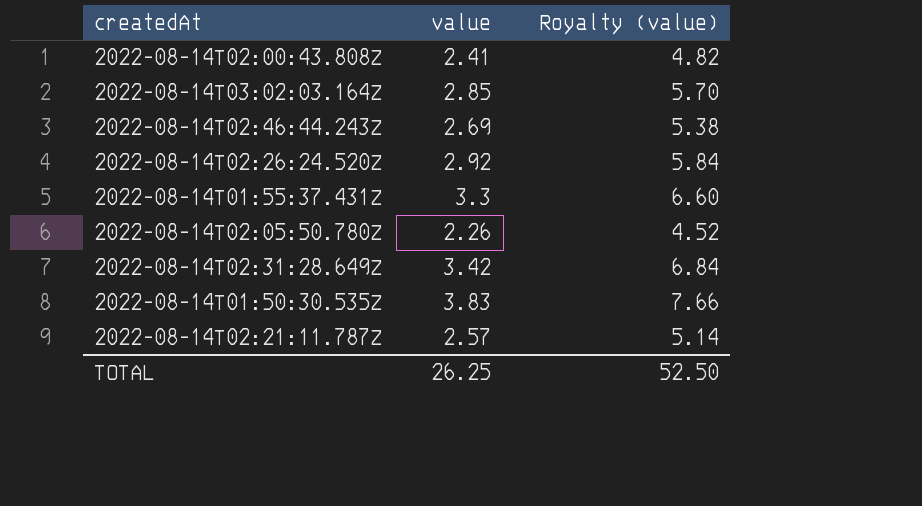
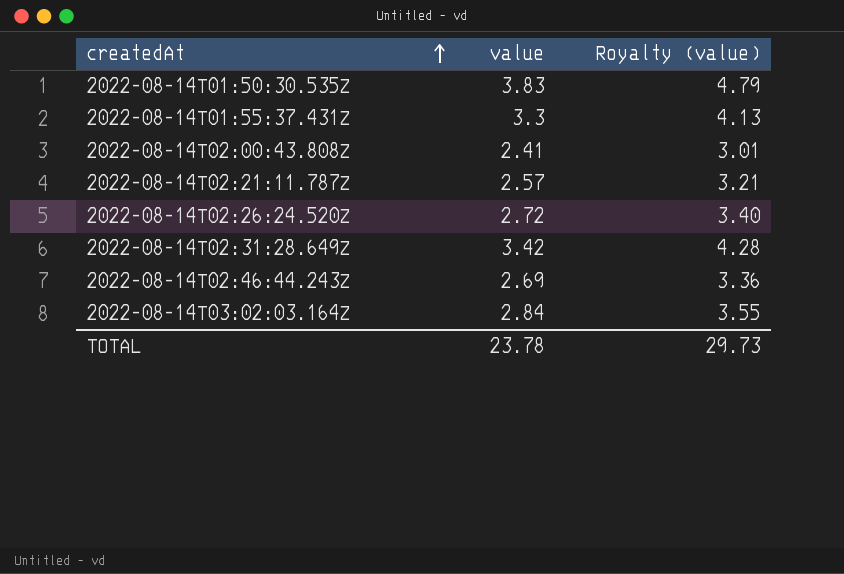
row order: none -> createdAt ascending
column Royalty (value) | formula: [value] * 2 -> [value] * 1.25
row 2022-08-14T02:05:50.780Z: 2.26 | 4.52 -> none
2022-08-14T02:26:24.520Z | value: 2.92 -> 2.72
2022-08-14T03:02:03.164Z | value: 2.85 -> 2.84
TOTAL | value: 26.25 -> 23.78
TOTAL | Royalty (value): 52.50 -> 29.73

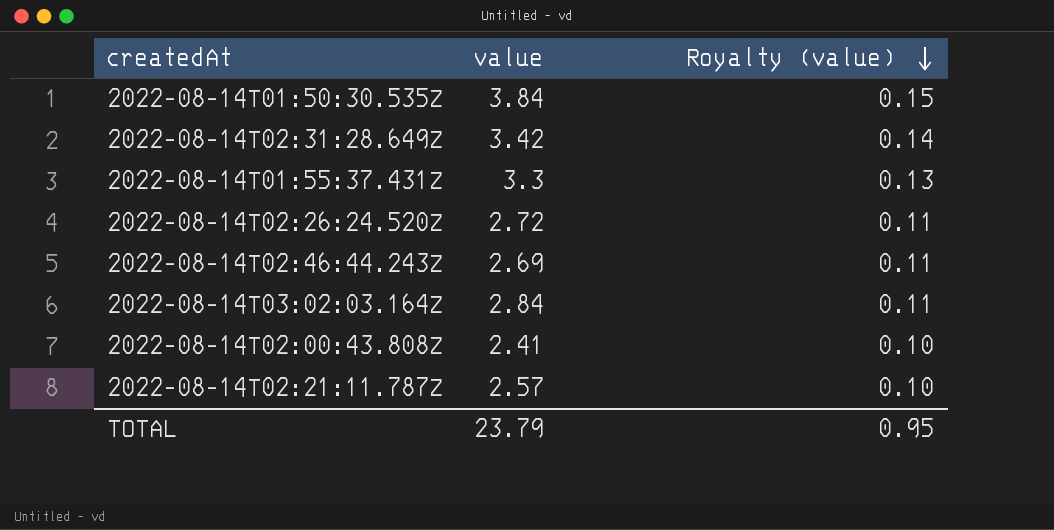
row order: createdAt ascending -> Royalty (value) descending
column Royalty (value) | formula: [value] * 1.25 -> [value] * 0.04
2022-08-14T01:50:30.535Z | value: 3.83 -> 3.84
TOTAL | value: 23.78 -> 23.79
TOTAL | Royalty (value): 29.73 -> 0.95

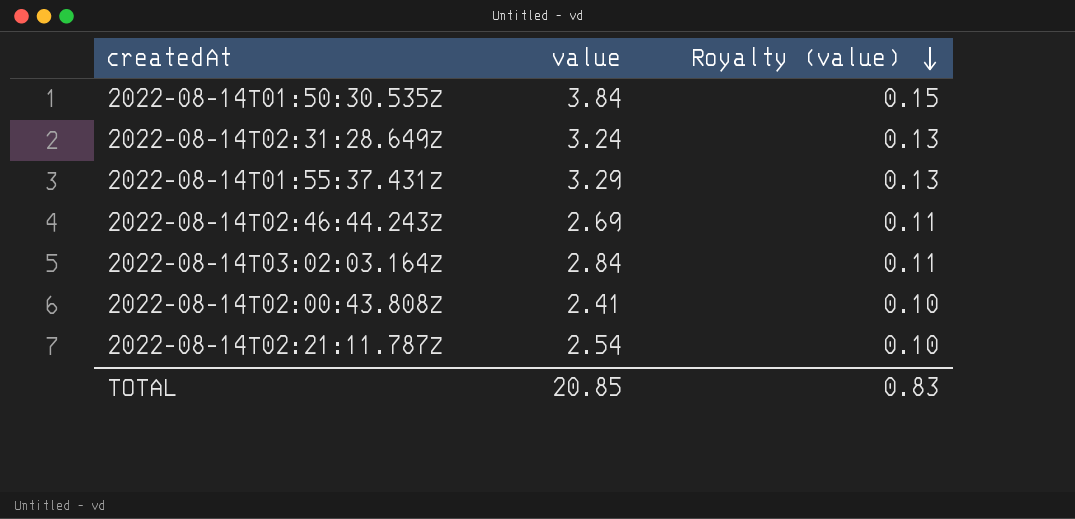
row 2022-08-14T02:26:24.520Z: 2.72 | 0.11 -> none
2022-08-14T02:31:28.649Z | value: 3.42 -> 3.24
2022-08-14T02:31:28.649Z | Royalty (value): 0.14 -> 0.13
2022-08-14T01:55:37.431Z | value: 3.3 -> 3.29
2022-08-14T02:21:11.787Z | value: 2.57 -> 2.54
TOTAL | value: 23.79 -> 20.85
TOTAL | Royalty (value): 0.95 -> 0.83

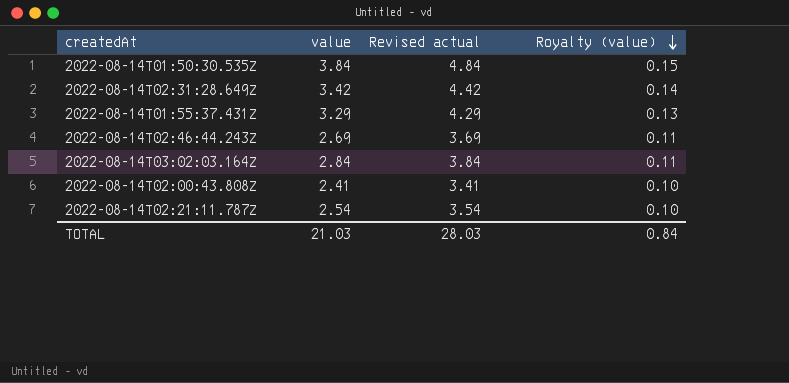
column Revised actual | formula: none -> [value] + 1
2022-08-14T02:31:28.649Z | value: 3.24 -> 3.42
2022-08-14T02:31:28.649Z | Royalty (value): 0.13 -> 0.14
TOTAL | value: 20.85 -> 21.03
TOTAL | Royalty (value): 0.83 -> 0.84

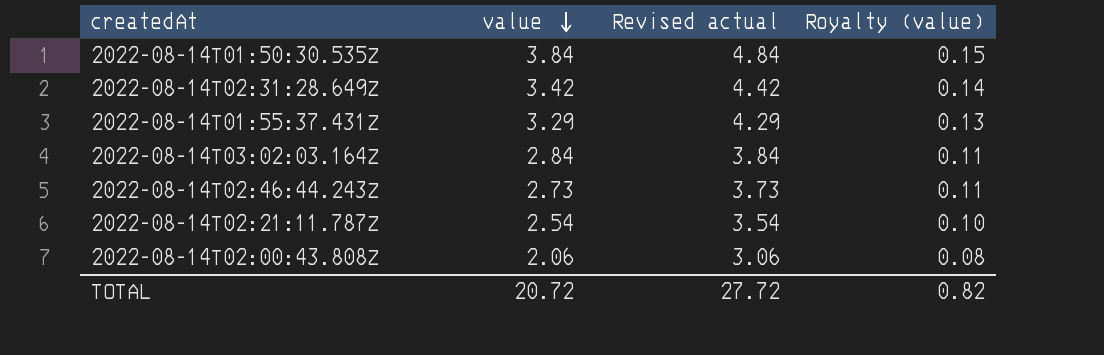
row order: Royalty (value) descending -> value descending
2022-08-14T02:46:44.243Z | value: 2.69 -> 2.73
2022-08-14T02:46:44.243Z | Revised actual: 3.69 -> 3.73
2022-08-14T02:00:43.808Z | value: 2.41 -> 2.06
2022-08-14T02:00:43.808Z | Revised actual: 3.41 -> 3.06
2022-08-14T02:00:43.808Z | Royalty (value): 0.10 -> 0.08
TOTAL | value: 21.03 -> 20.72
TOTAL | Revised actual: 28.03 -> 27.72
TOTAL | Royalty (value): 0.84 -> 0.82

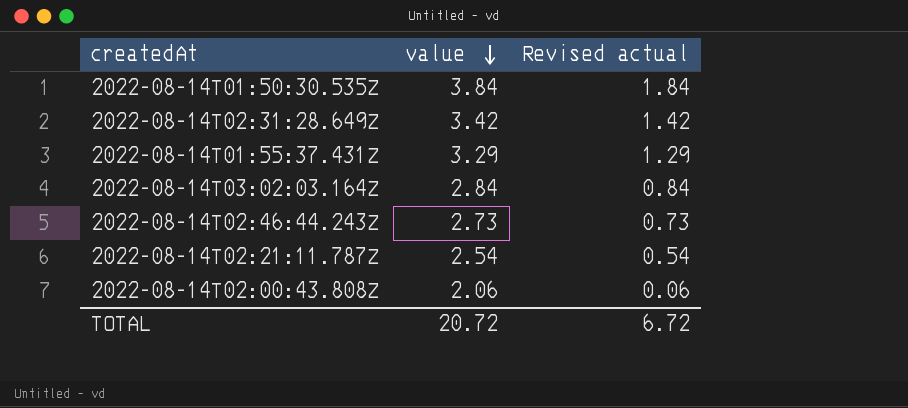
column Royalty (value) | formula: [value] * 0.04 -> none
column Revised actual | formula: [value] + 1 -> [value] - 2
TOTAL | Revised actual: 27.72 -> 6.72

